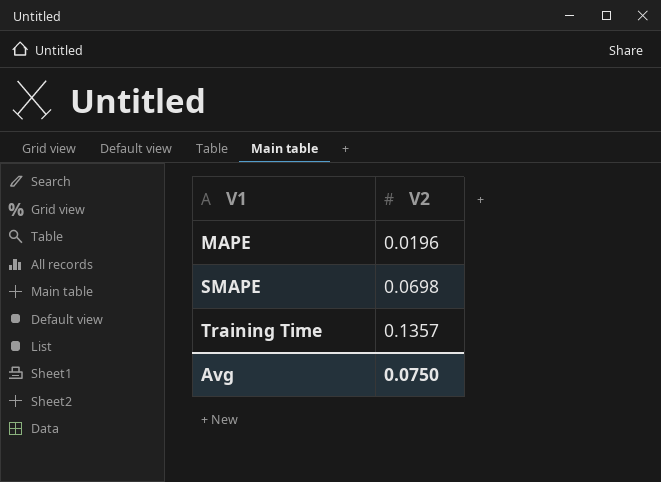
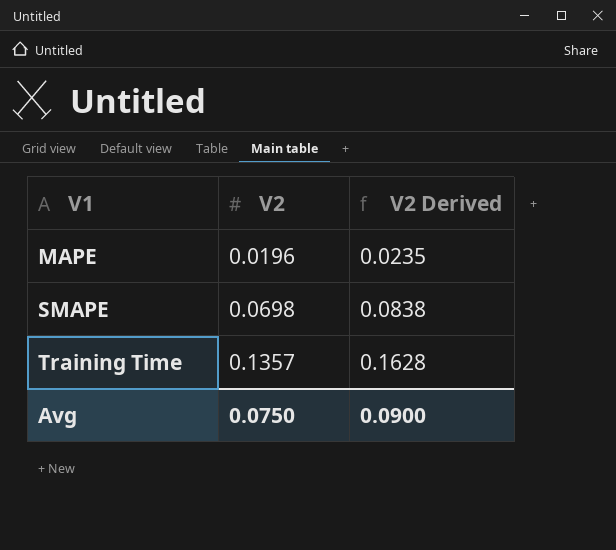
column V2 Derived | formula: none -> [V2] * 1.2

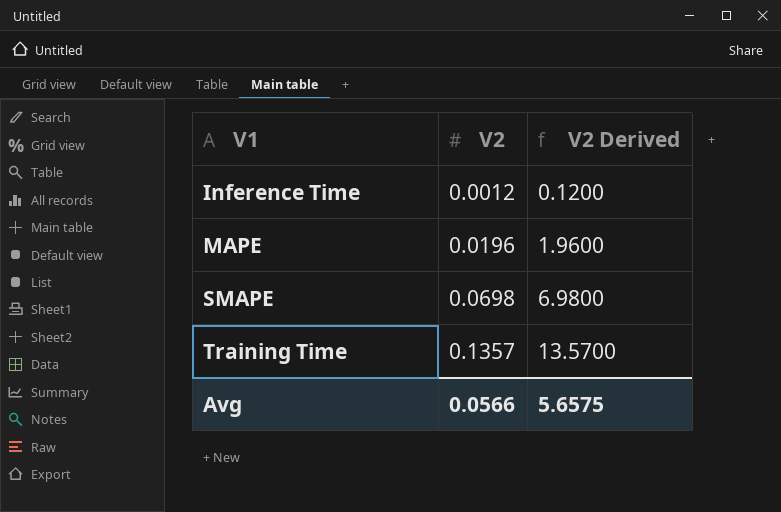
column V2 Derived | formula: [V2] * 1.2 -> [V2] * 100
row Inference Time: none -> 0.0012 | 0.1200
Avg | V2: 0.0750 -> 0.0566
Avg | V2 Derived: 0.0900 -> 5.6575

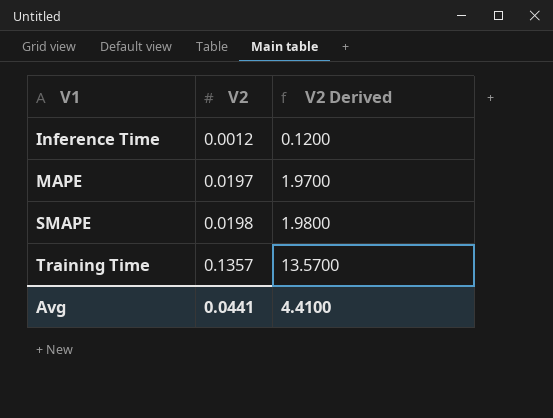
MAPE | V2: 0.0196 -> 0.0197
MAPE | V2 Derived: 1.9600 -> 1.9700
SMAPE | V2: 0.0698 -> 0.0198
SMAPE | V2 Derived: 6.9800 -> 1.9800
Avg | V2: 0.0566 -> 0.0441
Avg | V2 Derived: 5.6575 -> 4.4100

